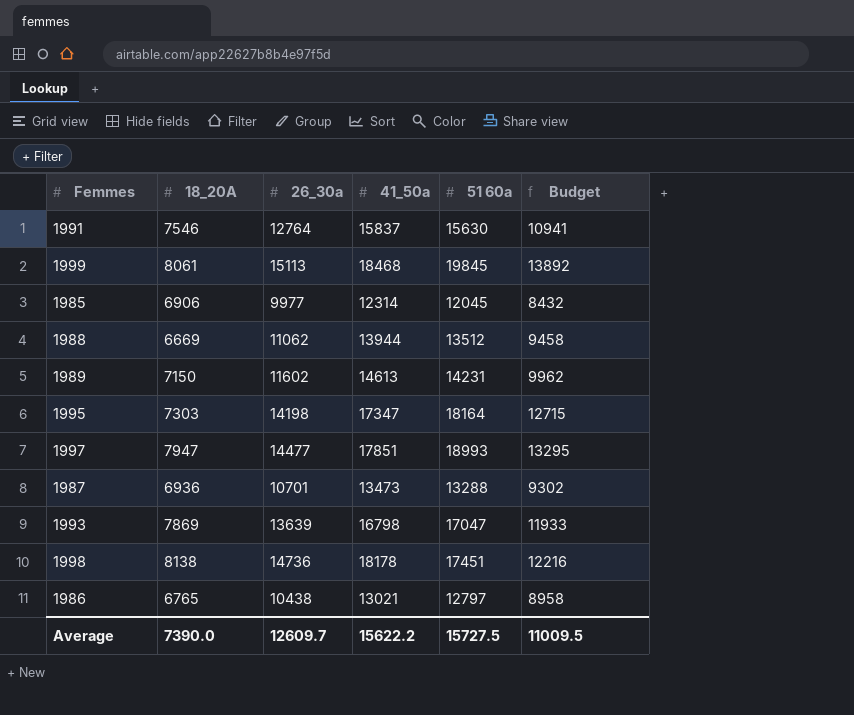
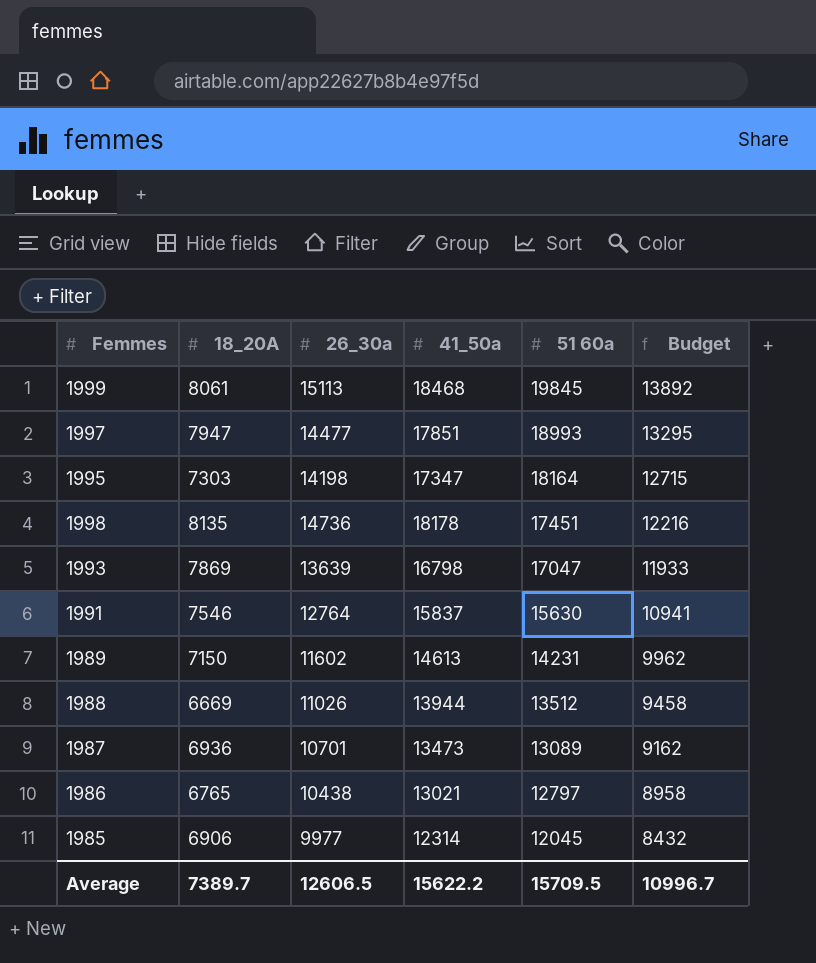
row order: none -> 51 60a descending
1998 | 18_20A: 8138 -> 8135
1988 | 26_30a: 11062 -> 11026
1987 | 51 60a: 13288 -> 13089
1987 | Budget: 9302 -> 9162
Average | 18_20A: 7390.0 -> 7389.7
Average | 26_30a: 12609.7 -> 12606.5
Average | 51 60a: 15727.5 -> 15709.5
Average | Budget: 11009.5 -> 10996.7

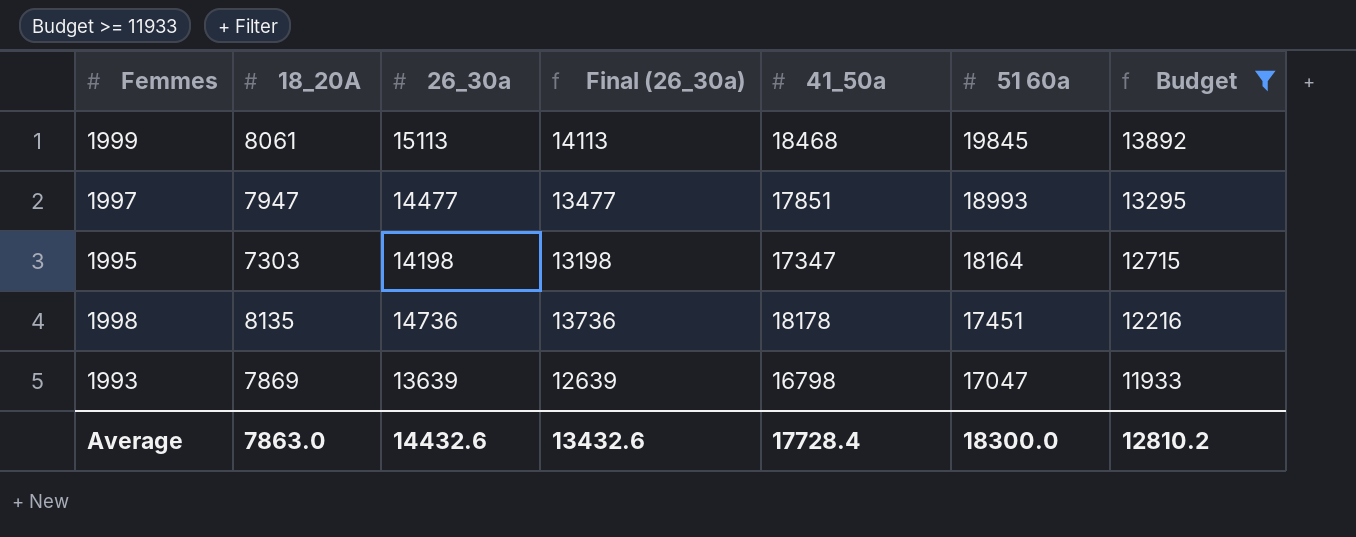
filter: none -> Budget >= 11933
column Final (26_30a) | formula: none -> [26_30a] - 1000
Average | 18_20A: 7389.7 -> 7863.0
Average | 26_30a: 12606.5 -> 14432.6
Average | 41_50a: 15622.2 -> 17728.4
Average | 51 60a: 15709.5 -> 18300.0
Average | Budget: 10996.7 -> 12810.2

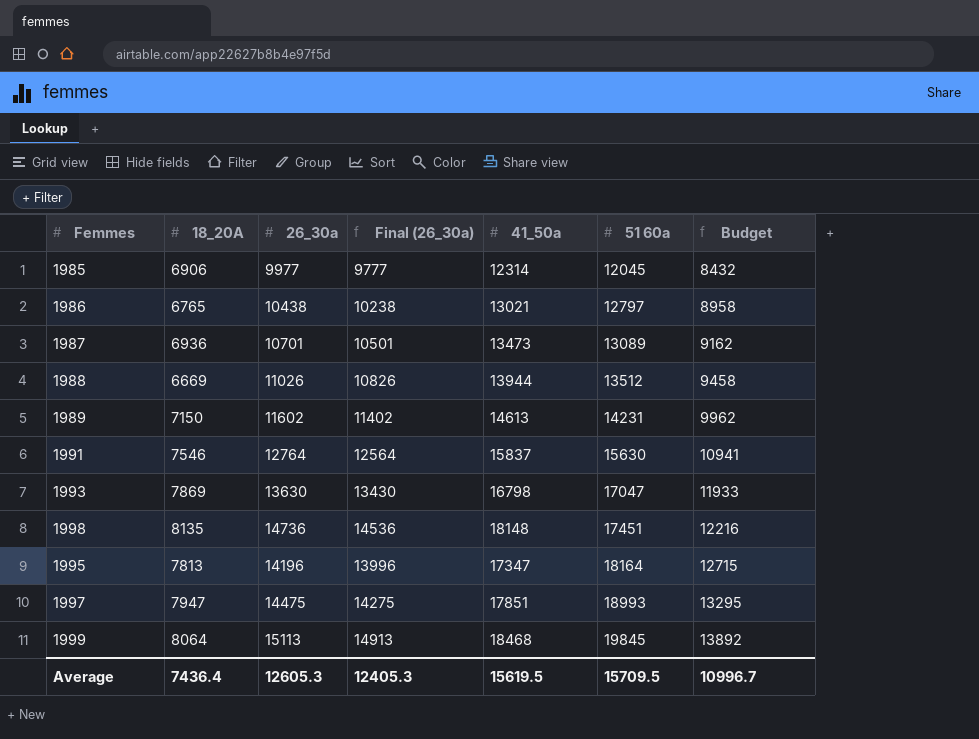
filter: Budget >= 11933 -> none
row order: 51 60a descending -> 51 60a ascending
column Final (26_30a) | formula: [26_30a] - 1000 -> [26_30a] - 200
1993 | 26_30a: 13639 -> 13630
1998 | 41_50a: 18178 -> 18148
1995 | 18_20A: 7303 -> 7813
1995 | 26_30a: 14198 -> 14196
1997 | 26_30a: 14477 -> 14475
1999 | 18_20A: 8061 -> 8064
Average | 18_20A: 7863.0 -> 7436.4
Average | 26_30a: 14432.6 -> 12605.3
Average | Final (26_30a): 13432.6 -> 12405.3
Average | 41_50a: 17728.4 -> 15619.5
Average | 51 60a: 18300.0 -> 15709.5
Average | Budget: 12810.2 -> 10996.7

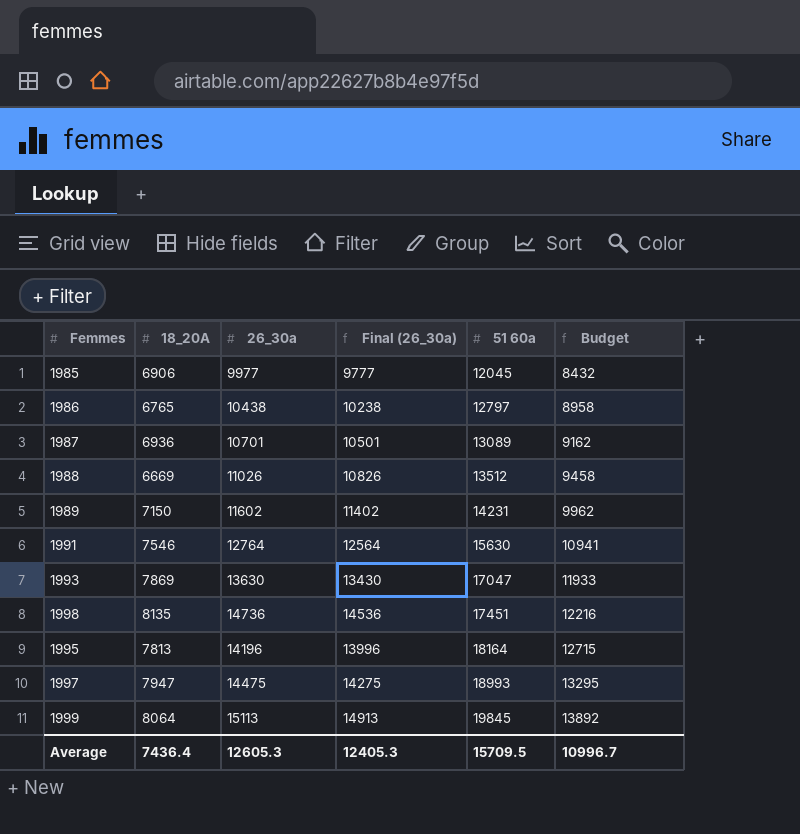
column 41_50a | position: 5 -> none

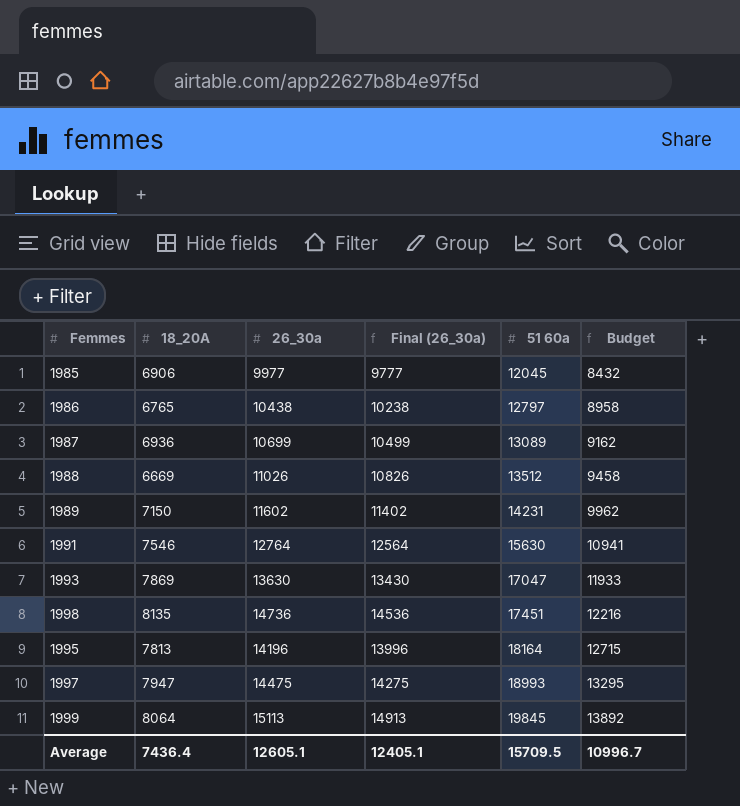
1987 | 26_30a: 10701 -> 10699
1987 | Final (26_30a): 10501 -> 10499
Average | 26_30a: 12605.3 -> 12605.1
Average | Final (26_30a): 12405.3 -> 12405.1

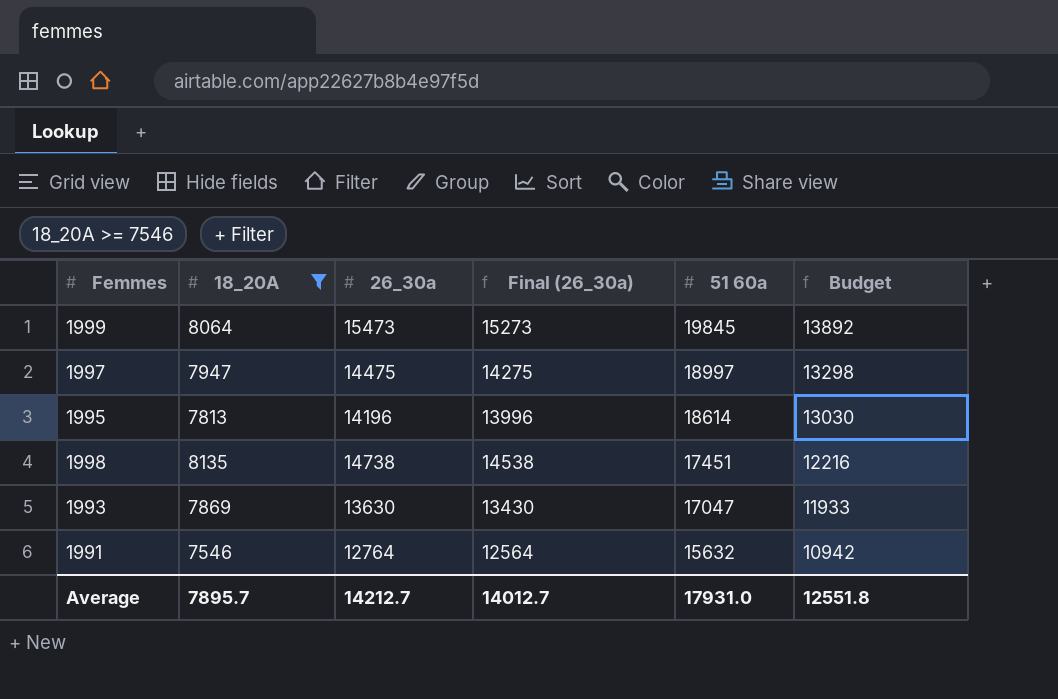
filter: none -> 18_20A >= 7546
row order: 51 60a ascending -> 51 60a descending
1999 | 26_30a: 15113 -> 15473
1999 | Final (26_30a): 14913 -> 15273
1997 | 51 60a: 18993 -> 18997
1997 | Budget: 13295 -> 13298
1995 | 51 60a: 18164 -> 18614
1995 | Budget: 12715 -> 13030
1998 | 26_30a: 14736 -> 14738
1998 | Final (26_30a): 14536 -> 14538
1991 | 51 60a: 15630 -> 15632
1991 | Budget: 10941 -> 10942
Average | 18_20A: 7436.4 -> 7895.7
Average | 26_30a: 12605.1 -> 14212.7
Average | Final (26_30a): 12405.1 -> 14012.7
Average | 51 60a: 15709.5 -> 17931.0
Average | Budget: 10996.7 -> 12551.8

